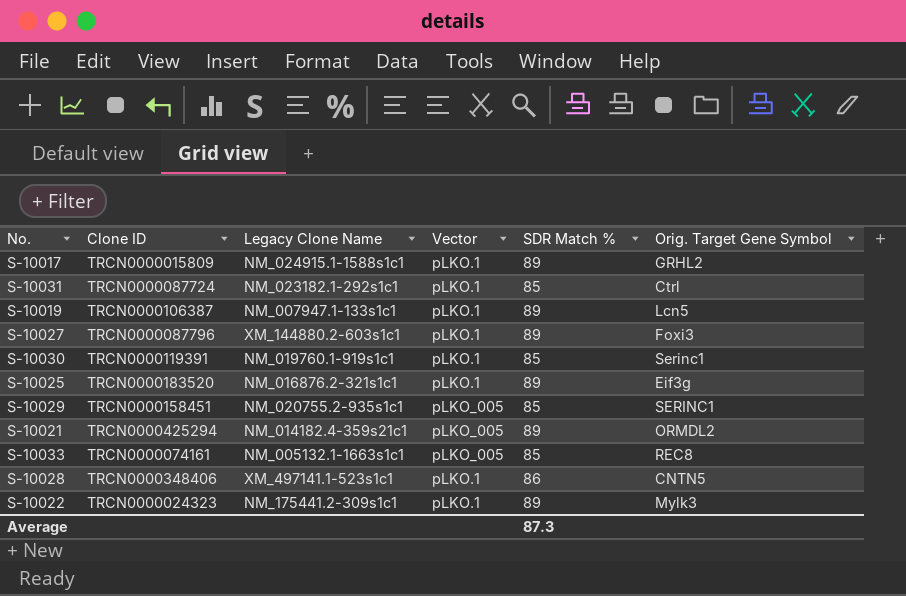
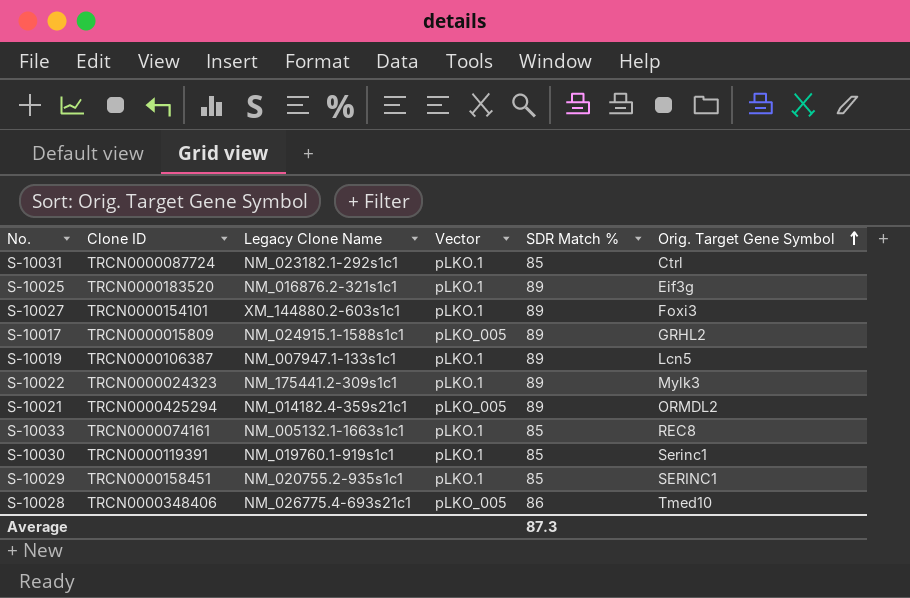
row order: none -> Orig. Target Gene Symbol ascending
S-10027 | Clone ID: TRCN0000087796 -> TRCN0000154101
S-10017 | Vector: pLKO.1 -> pLKO_005
S-10033 | Vector: pLKO_005 -> pLKO.1
S-10029 | Vector: pLKO_005 -> pLKO.1
S-10028 | Legacy Clone Name: XM_497141.1-523s1c1 -> NM_026775.4-693s21c1
S-10028 | Vector: pLKO.1 -> pLKO_005
S-10028 | Orig. Target Gene Symbol: CNTN5 -> Tmed10

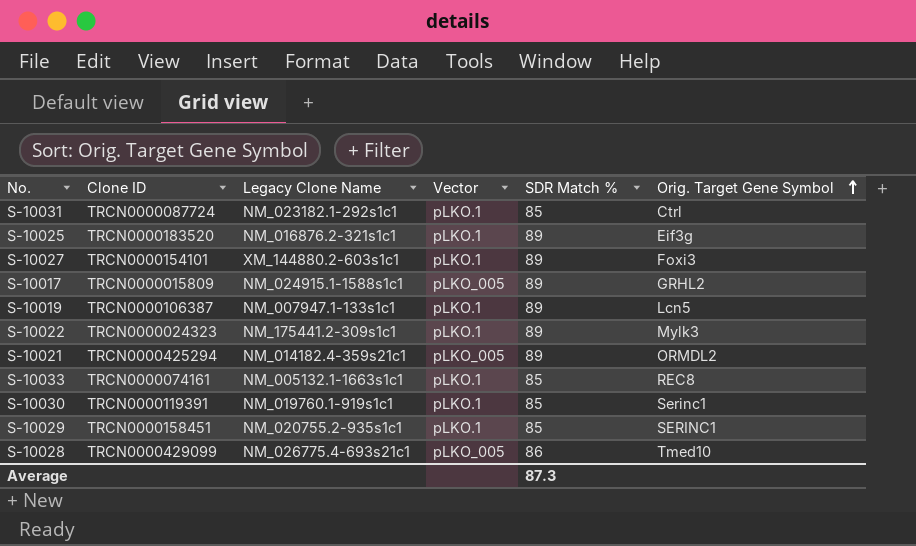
S-10028 | Clone ID: TRCN0000348406 -> TRCN0000429099

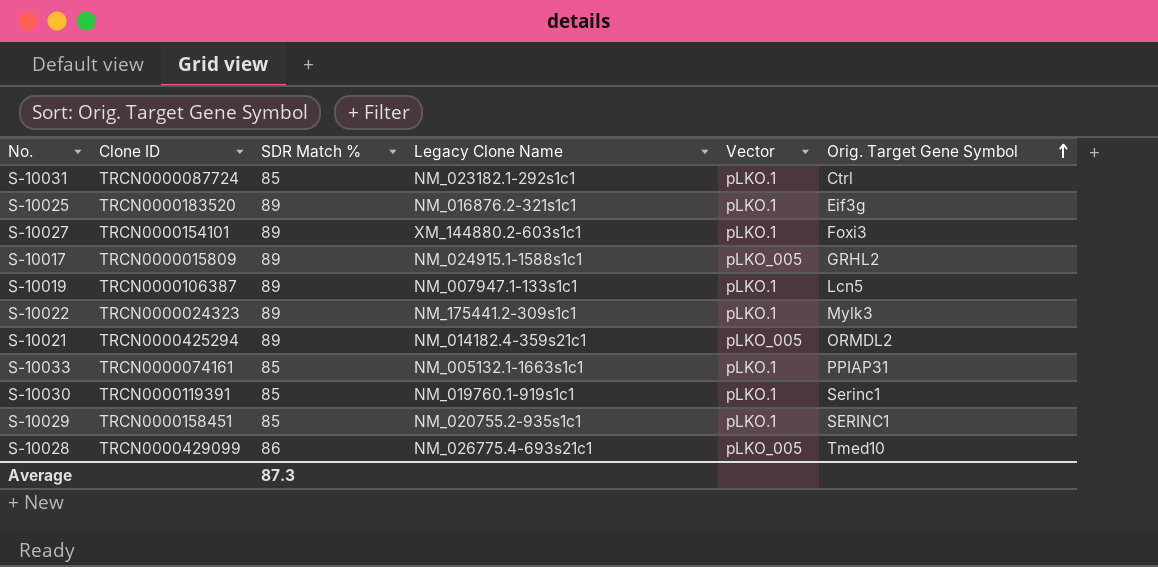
column SDR Match % | position: 5 -> 3
S-10033 | Orig. Target Gene Symbol: REC8 -> PPIAP31

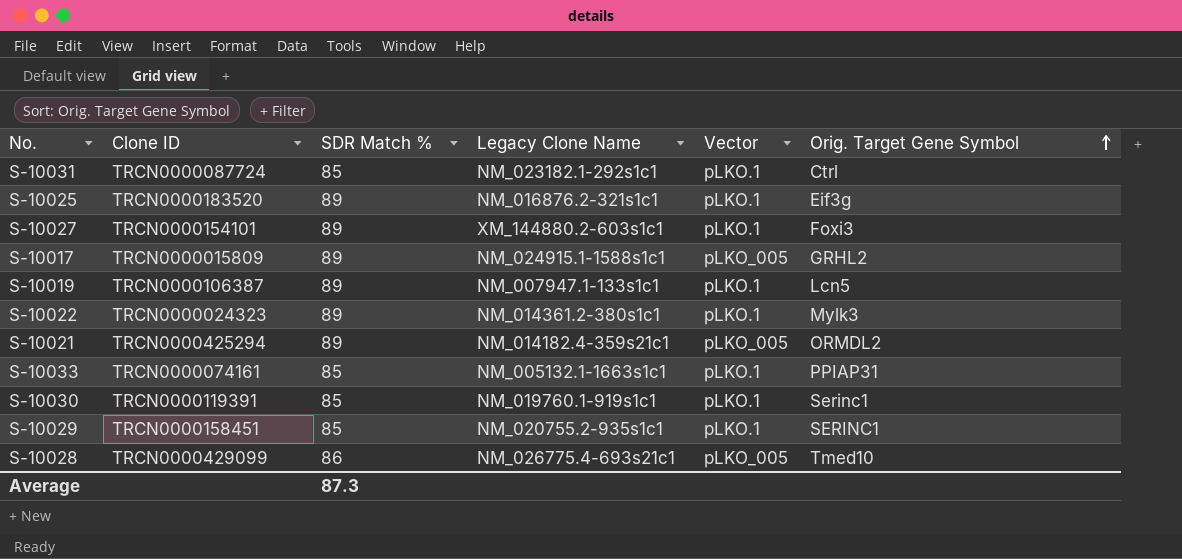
S-10022 | Legacy Clone Name: NM_175441.2-309s1c1 -> NM_014361.2-380s1c1

